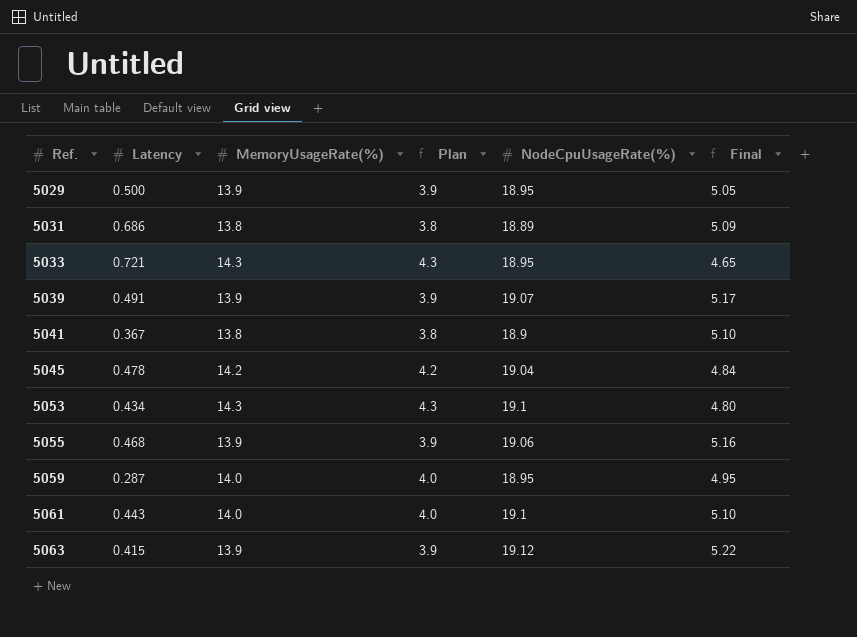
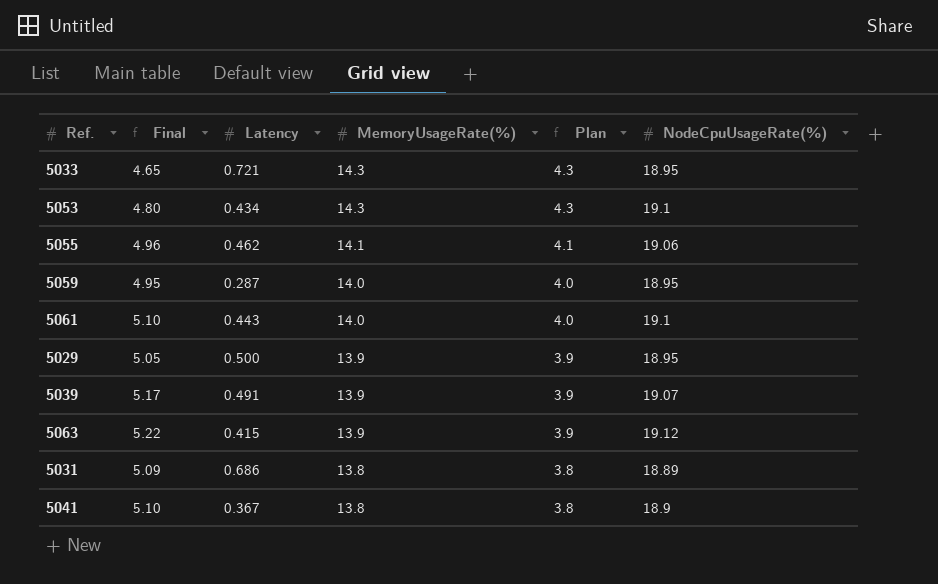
row order: Ref. ascending -> MemoryUsageRate(%) descending
column Final | position: 6 -> 2
row 5045: 0.478 | 14.2 | 4.2 | 19.04 | 4.84 -> none
5055 | Final: 5.16 -> 4.96
5055 | Latency: 0.468 -> 0.462
5055 | MemoryUsageRate(%): 13.9 -> 14.1
5055 | Plan: 3.9 -> 4.1

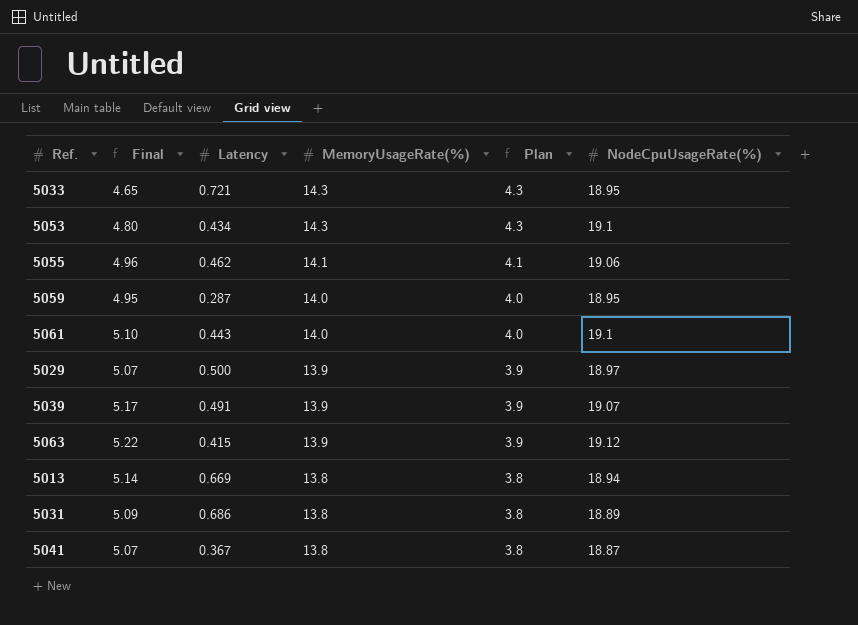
5029 | Final: 5.05 -> 5.07
5029 | NodeCpuUsageRate(%): 18.95 -> 18.97
row 5013: none -> 5.14 | 0.669 | 13.8 | 3.8 | 18.94
5041 | Final: 5.10 -> 5.07
5041 | NodeCpuUsageRate(%): 18.9 -> 18.87

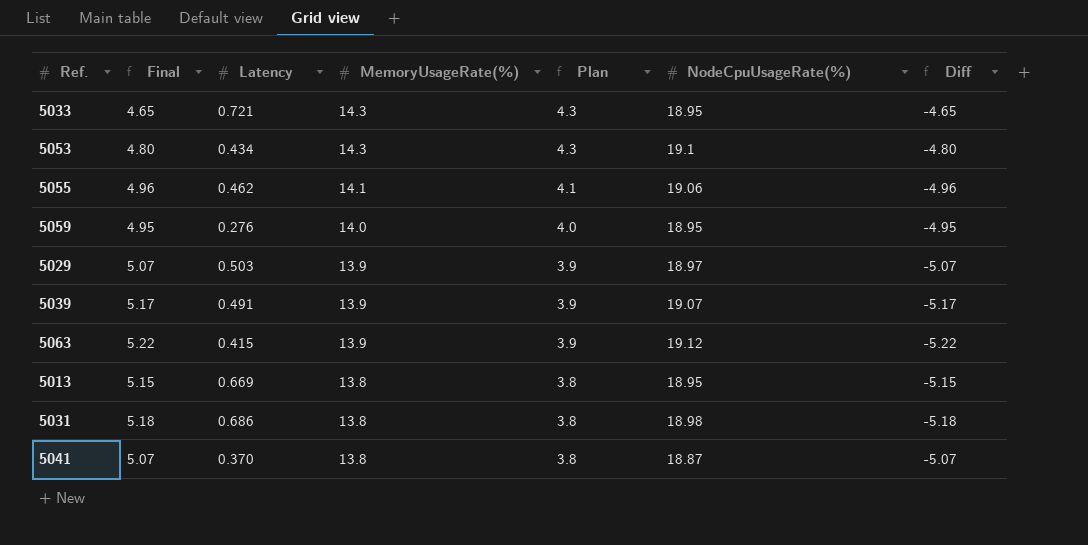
column Diff | formula: none -> [MemoryUsageRate(%)] - [NodeCpuUsageRate(%)]
row 5061: 5.10 | 0.443 | 14.0 | 4.0 | 19.1 -> none
5059 | Latency: 0.287 -> 0.276
5029 | Latency: 0.500 -> 0.503
5013 | Final: 5.14 -> 5.15
5013 | NodeCpuUsageRate(%): 18.94 -> 18.95
5031 | Final: 5.09 -> 5.18
5031 | NodeCpuUsageRate(%): 18.89 -> 18.98
5041 | Latency: 0.367 -> 0.370

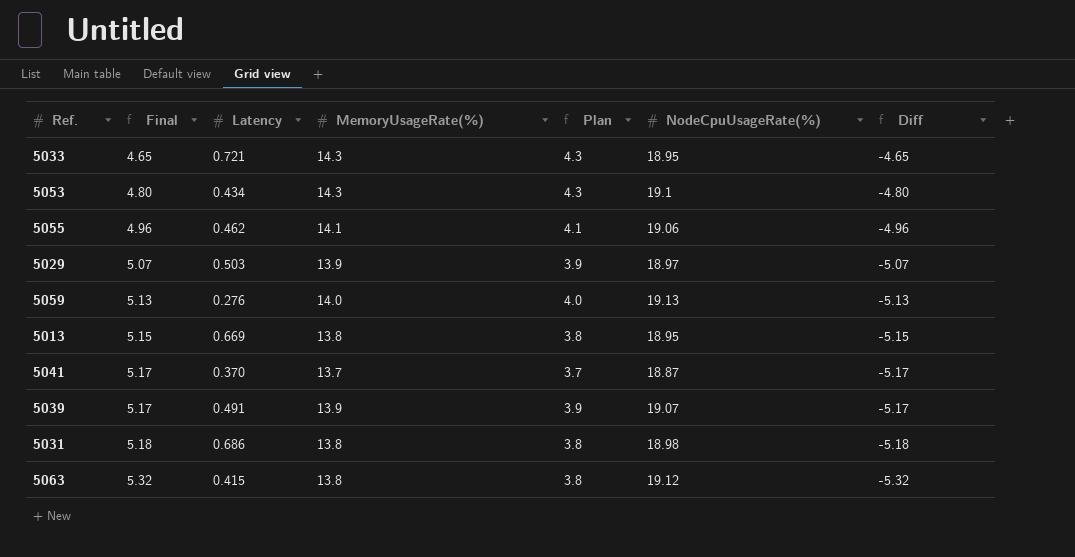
row order: MemoryUsageRate(%) descending -> Final ascending
5059 | Final: 4.95 -> 5.13
5059 | NodeCpuUsageRate(%): 18.95 -> 19.13
5059 | Diff: -4.95 -> -5.13
5041 | Final: 5.07 -> 5.17
5041 | MemoryUsageRate(%): 13.8 -> 13.7
5041 | Plan: 3.8 -> 3.7
5041 | Diff: -5.07 -> -5.17
5063 | Final: 5.22 -> 5.32
5063 | MemoryUsageRate(%): 13.9 -> 13.8
5063 | Plan: 3.9 -> 3.8
5063 | Diff: -5.22 -> -5.32

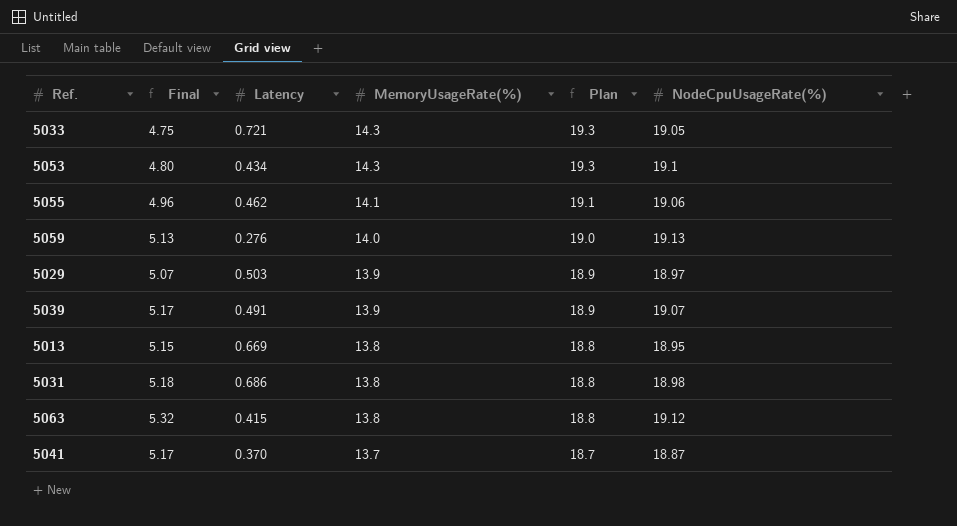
row order: Final ascending -> MemoryUsageRate(%) descending
column Diff | formula: [MemoryUsageRate(%)] - [NodeCpuUsageRate(%)] -> none
column Plan | formula: [MemoryUsageRate(%)] - 10 -> [MemoryUsageRate(%)] + 5
5033 | Final: 4.65 -> 4.75
5033 | NodeCpuUsageRate(%): 18.95 -> 19.05

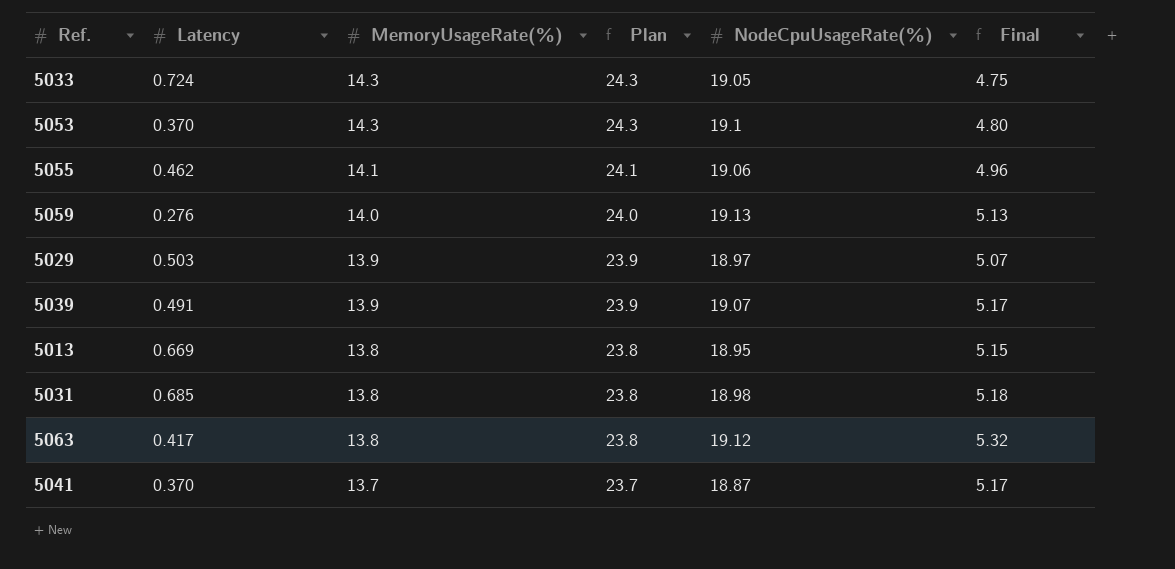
column Plan | formula: [MemoryUsageRate(%)] + 5 -> [MemoryUsageRate(%)] + 10
column Final | position: 2 -> 6
5033 | Latency: 0.721 -> 0.724
5053 | Latency: 0.434 -> 0.370
5031 | Latency: 0.686 -> 0.685
5063 | Latency: 0.415 -> 0.417

